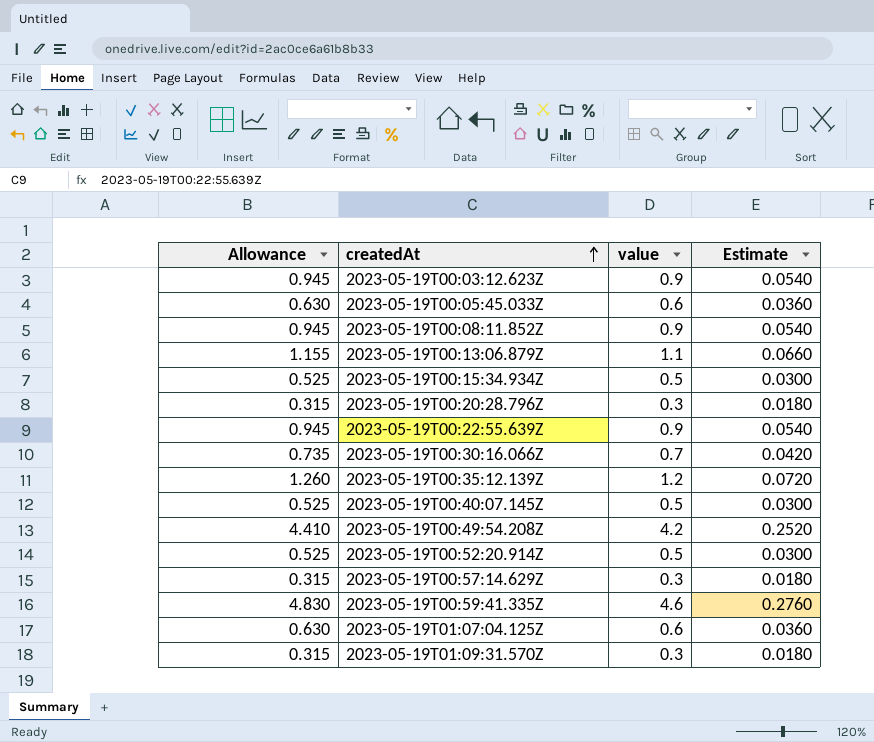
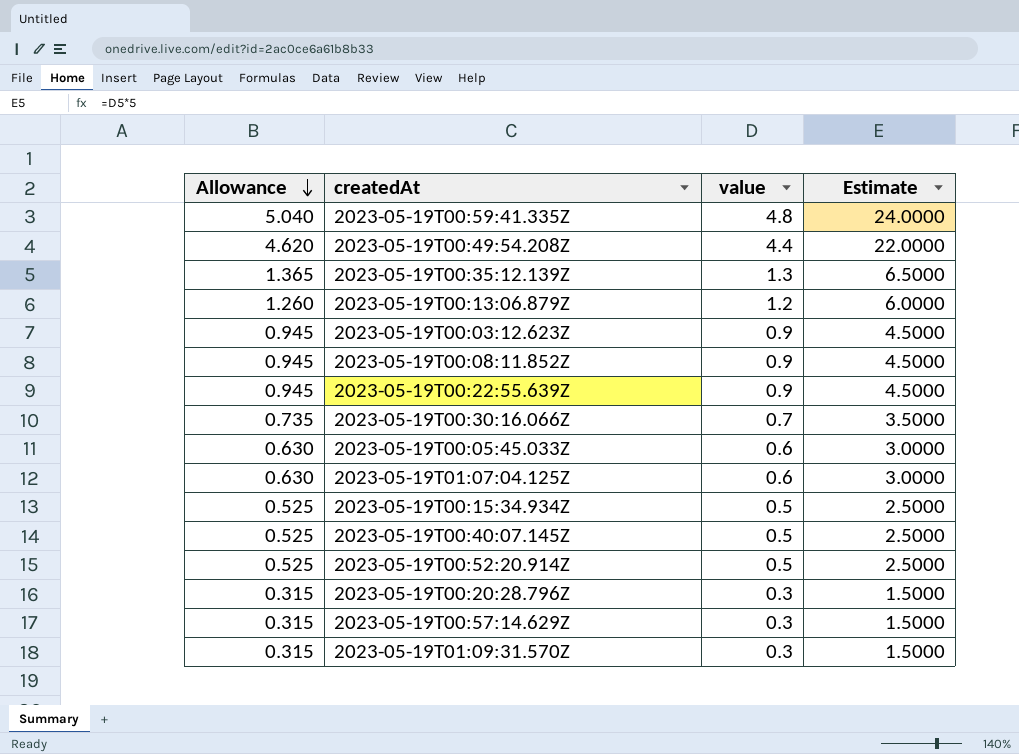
row order: createdAt ascending -> Allowance descending
column Estimate | formula: [value] * 0.06 -> [value] * 5
2023-05-19T00:59:41.335Z | Allowance: 4.830 -> 5.040
2023-05-19T00:59:41.335Z | value: 4.6 -> 4.8
2023-05-19T00:49:54.208Z | Allowance: 4.410 -> 4.620
2023-05-19T00:49:54.208Z | value: 4.2 -> 4.4
2023-05-19T00:35:12.139Z | Allowance: 1.260 -> 1.365
2023-05-19T00:35:12.139Z | value: 1.2 -> 1.3
2023-05-19T00:13:06.879Z | Allowance: 1.155 -> 1.260
2023-05-19T00:13:06.879Z | value: 1.1 -> 1.2

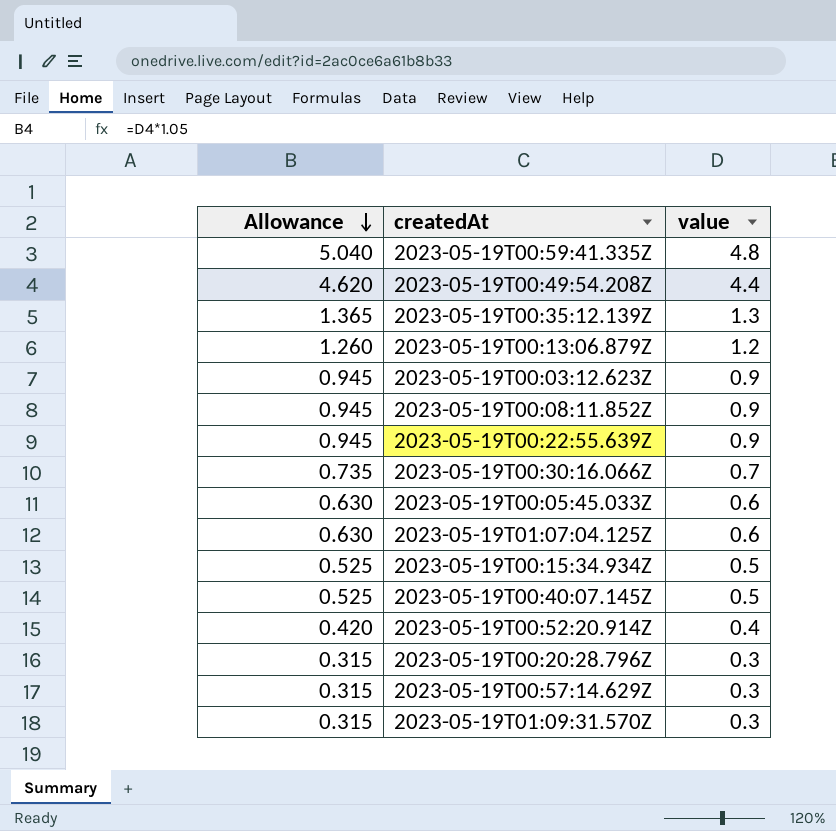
column Estimate | formula: [value] * 5 -> none
2023-05-19T00:52:20.914Z | Allowance: 0.525 -> 0.420
2023-05-19T00:52:20.914Z | value: 0.5 -> 0.4

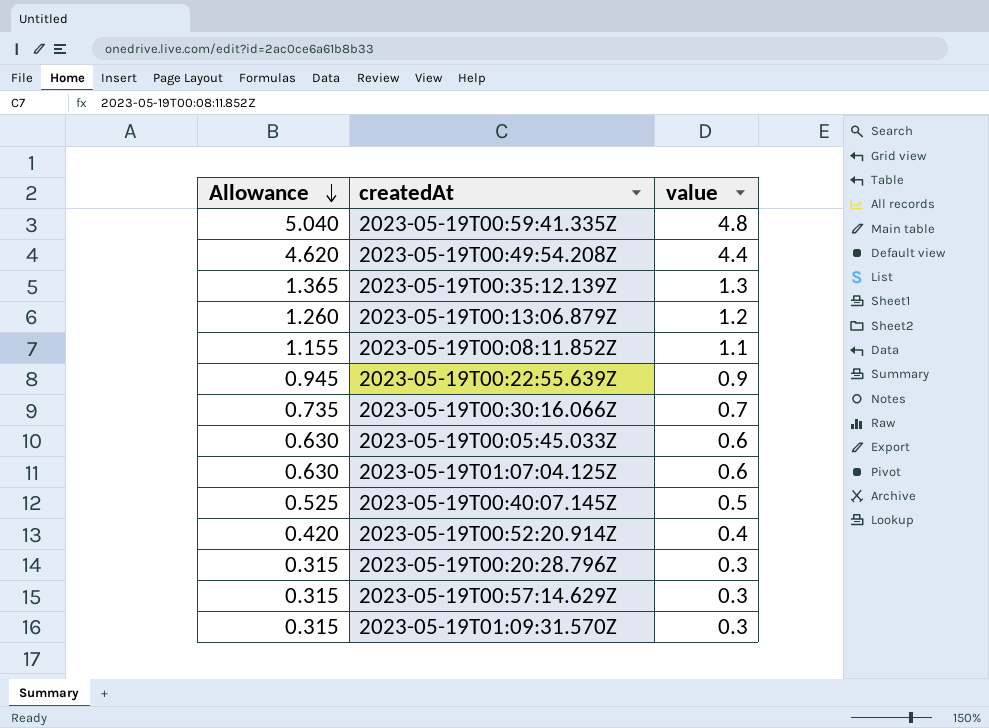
row 2023-05-19T00:03:12.623Z: 0.945 | 0.9 -> none
row 2023-05-19T00:15:34.934Z: 0.525 | 0.5 -> none
2023-05-19T00:08:11.852Z | Allowance: 0.945 -> 1.155
2023-05-19T00:08:11.852Z | value: 0.9 -> 1.1

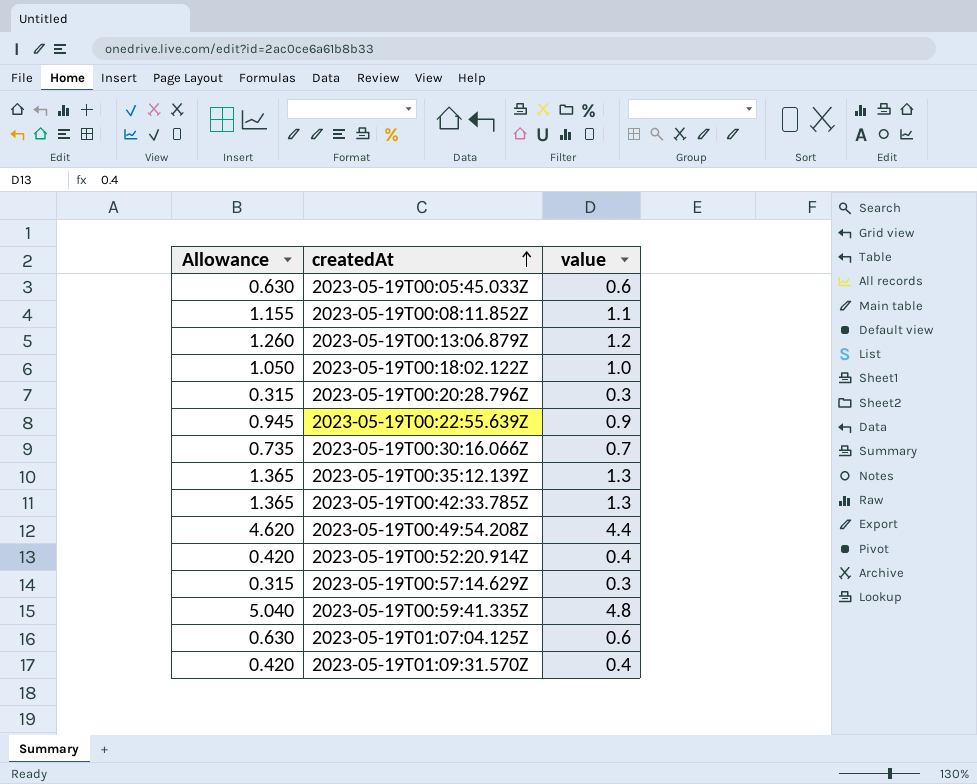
row order: Allowance descending -> createdAt ascending
row 2023-05-19T00:40:07.145Z: 0.525 | 0.5 -> none
row 2023-05-19T00:18:02.122Z: none -> 1.050 | 1.0
row 2023-05-19T00:42:33.785Z: none -> 1.365 | 1.3
2023-05-19T01:09:31.570Z | Allowance: 0.315 -> 0.420
2023-05-19T01:09:31.570Z | value: 0.3 -> 0.4

